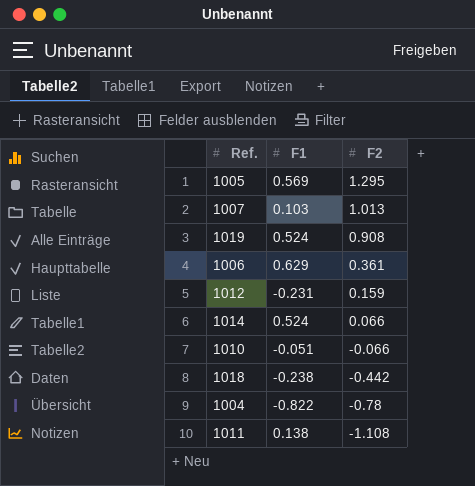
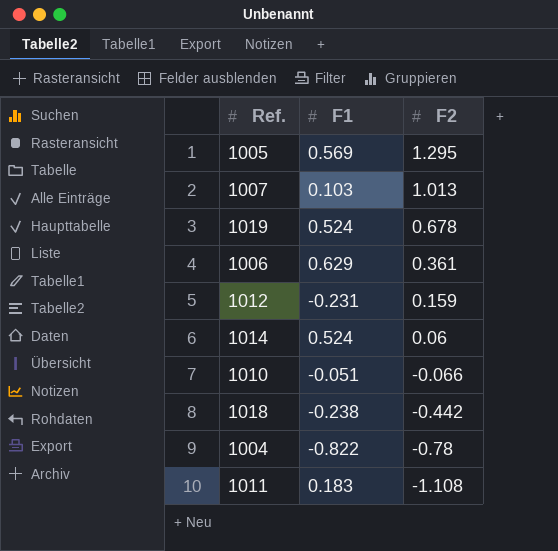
1019 | F2: 0.908 -> 0.678
1014 | F2: 0.066 -> 0.06
1011 | F1: 0.138 -> 0.183

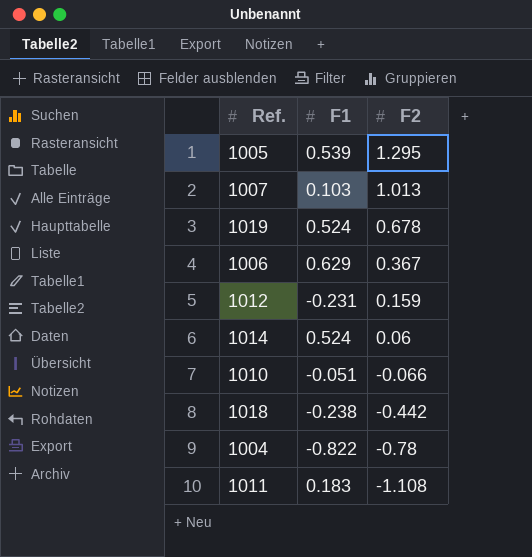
1005 | F1: 0.569 -> 0.539
1006 | F2: 0.361 -> 0.367

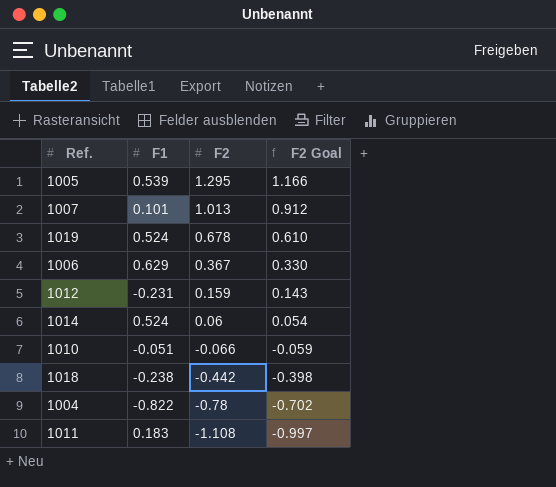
column F2 Goal | formula: none -> [F2] * 0.9
1007 | F1: 0.103 -> 0.101

